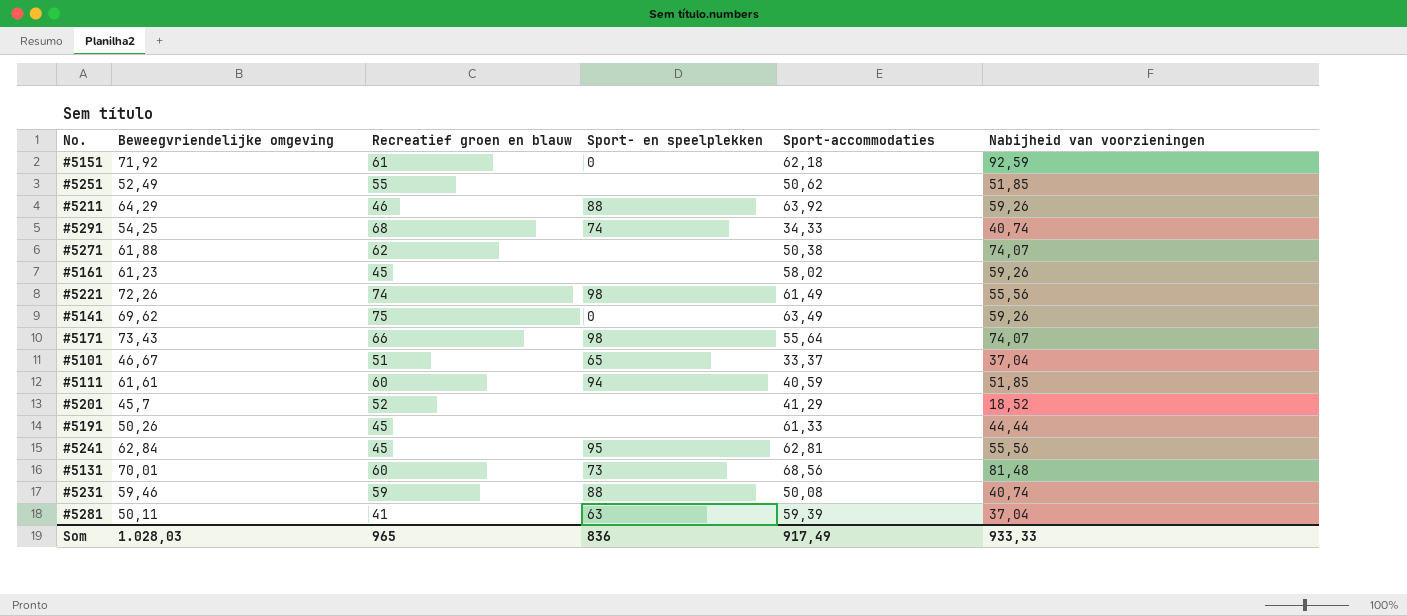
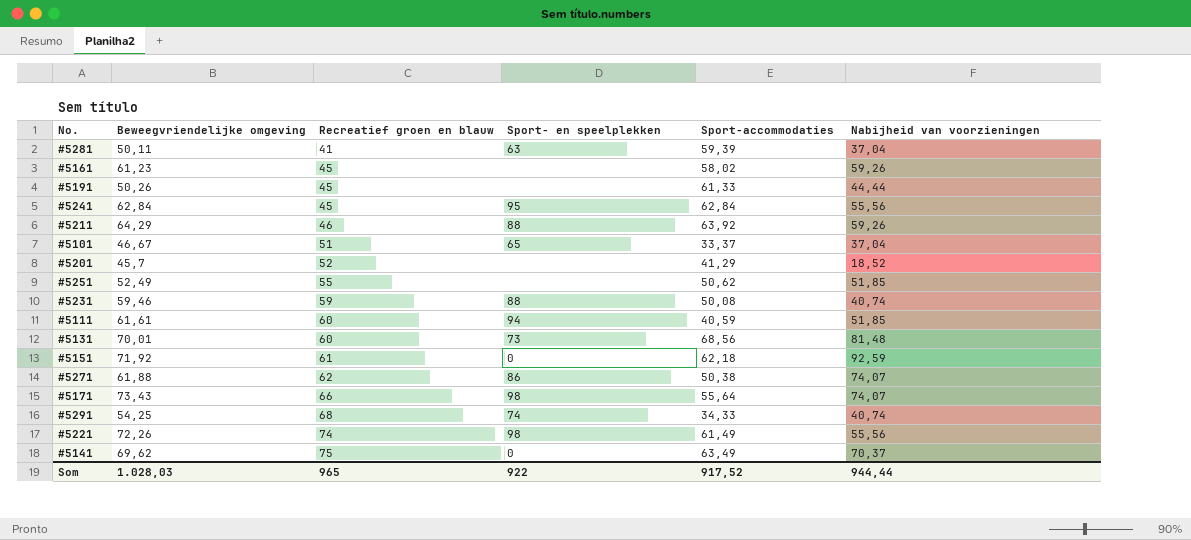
row order: none -> Recreatief groen en blauw ascending
#5241 | Sport-accommodaties: 62,81 -> 62,84
#5271 | Sport- en speelplekken: none -> 86
#5141 | Nabijheid van voorzieningen: 59,26 -> 70,37
Som | Sport- en speelplekken: 836 -> 922
Som | Sport-accommodaties: 917,49 -> 917,52
Som | Nabijheid van voorzieningen: 933,33 -> 944,44

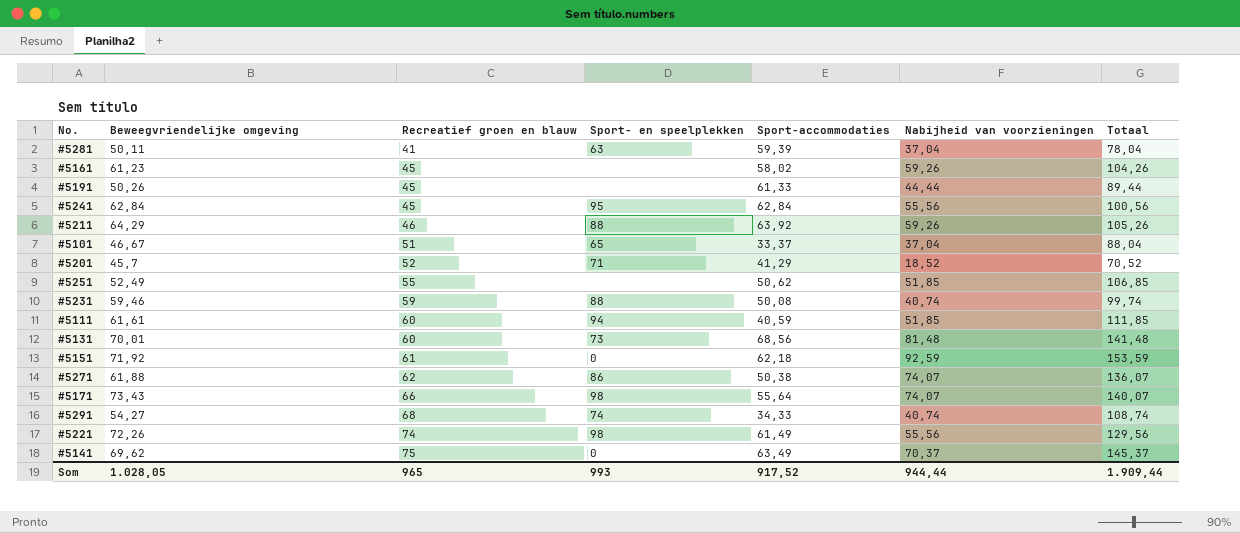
column Totaal | formula: none -> [Recreatief groen en blauw] + [Nabijheid van voorzieningen]
#5201 | Sport- en speelplekken: none -> 71
#5291 | Beweegvriendelijke omgeving: 54,25 -> 54,27
Som | Beweegvriendelijke omgeving: 1.028,03 -> 1.028,05
Som | Sport- en speelplekken: 922 -> 993

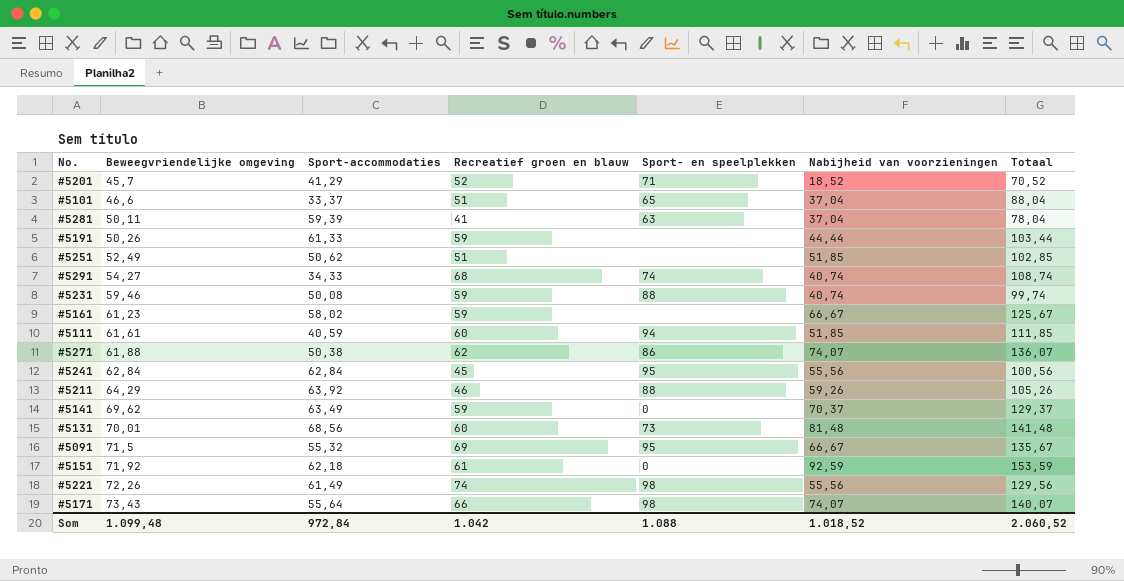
row order: Recreatief groen en blauw ascending -> Beweegvriendelijke omgeving ascending
column Sport-accommodaties | position: 5 -> 3
#5101 | Beweegvriendelijke omgeving: 46,67 -> 46,6
#5191 | Recreatief groen en blauw: 45 -> 59
#5191 | Totaal: 89,44 -> 103,44
#5251 | Recreatief groen en blauw: 55 -> 51
#5251 | Totaal: 106,85 -> 102,85
#5161 | Recreatief groen en blauw: 45 -> 59
#5161 | Nabijheid van voorzieningen: 59,26 -> 66,67
#5161 | Totaal: 104,26 -> 125,67
#5141 | Recreatief groen en blauw: 75 -> 59
#5141 | Totaal: 145,37 -> 129,37
row #5091: none -> 71,5 | 55,32 | 69 | 95 | 66,67 | 135,67
Som | Beweegvriendelijke omgeving: 1.028,05 -> 1.099,48
Som | Sport-accommodaties: 917,52 -> 972,84
Som | Recreatief groen en blauw: 965 -> 1.042
Som | Sport- en speelplekken: 993 -> 1.088
Som | Nabijheid van voorzieningen: 944,44 -> 1.018,52
Som | Totaal: 1.909,44 -> 2.060,52

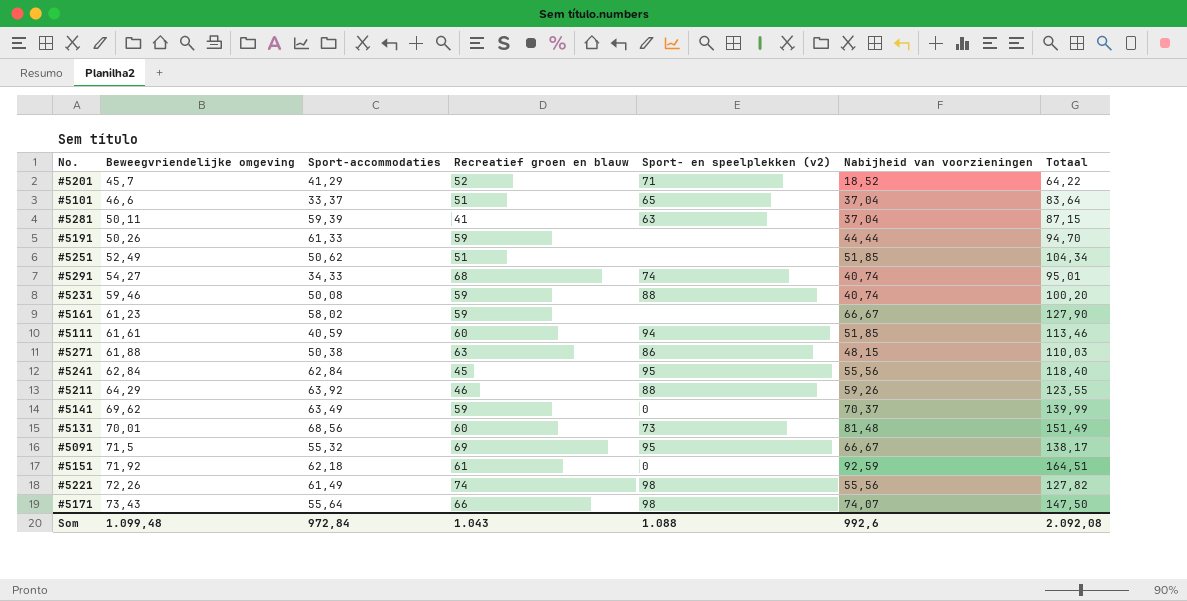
column name: Sport- en speelplekken -> Sport- en speelplekken (v2)
column Totaal | formula: [Recreatief groen en blauw] + [Nabijheid van voorzieningen] -> [Beweegvriendelijke omgeving] + [Nabijheid van voorzieningen]
#5271 | Recreatief groen en blauw: 62 -> 63
#5271 | Nabijheid van voorzieningen: 74,07 -> 48,15
Som | Recreatief groen en blauw: 1.042 -> 1.043
Som | Nabijheid van voorzieningen: 1.018,52 -> 992,6
Som | Totaal: 2.060,52 -> 2.092,08

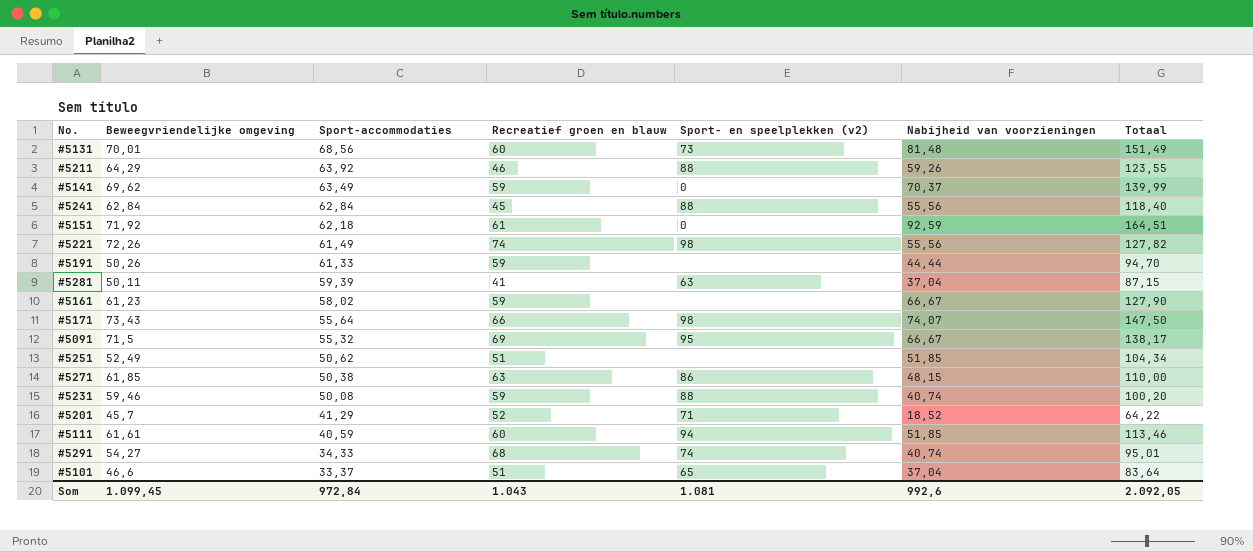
row order: Beweegvriendelijke omgeving ascending -> Sport-accommodaties descending
#5241 | Sport- en speelplekken (v2): 95 -> 88
#5271 | Beweegvriendelijke omgeving: 61,88 -> 61,85
#5271 | Totaal: 110,03 -> 110,00
Som | Beweegvriendelijke omgeving: 1.099,48 -> 1.099,45
Som | Sport- en speelplekken (v2): 1.088 -> 1.081
Som | Totaal: 2.092,08 -> 2.092,05

